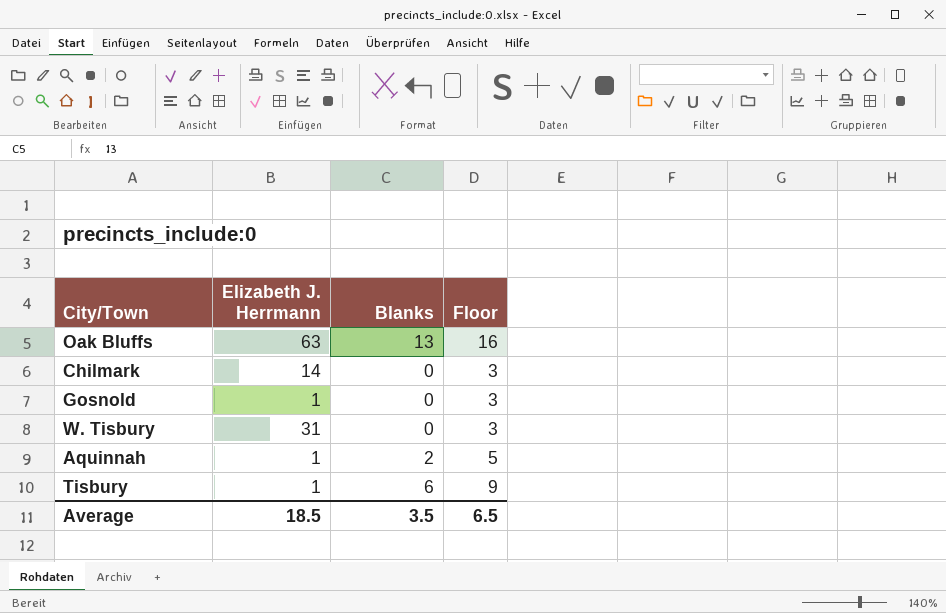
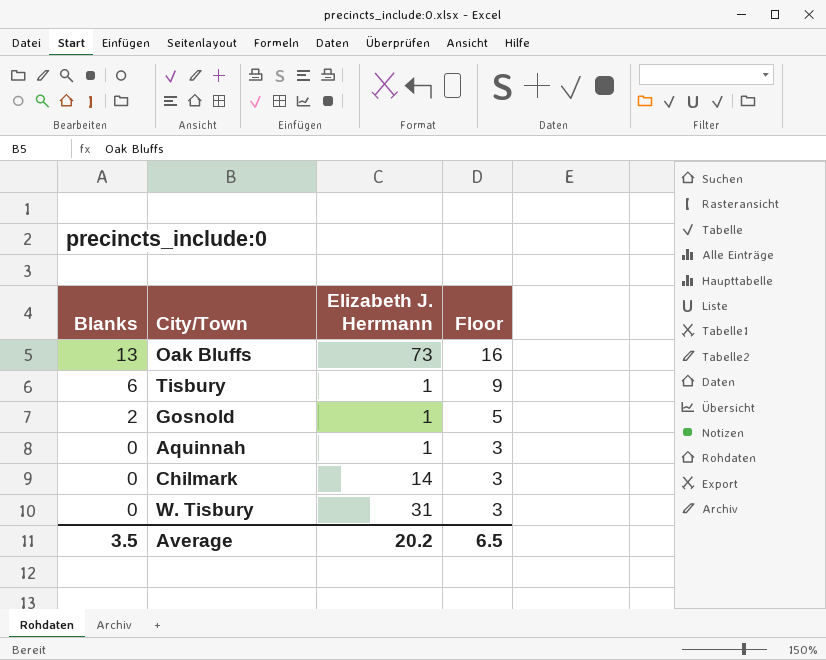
row order: none -> Blanks descending
column Blanks | position: 3 -> 1
Oak Bluffs | Elizabeth J. Herrmann: 63 -> 73
Gosnold | Blanks: 0 -> 2
Gosnold | Floor: 3 -> 5
Aquinnah | Blanks: 2 -> 0
Aquinnah | Floor: 5 -> 3
Average | Elizabeth J. Herrmann: 18.5 -> 20.2

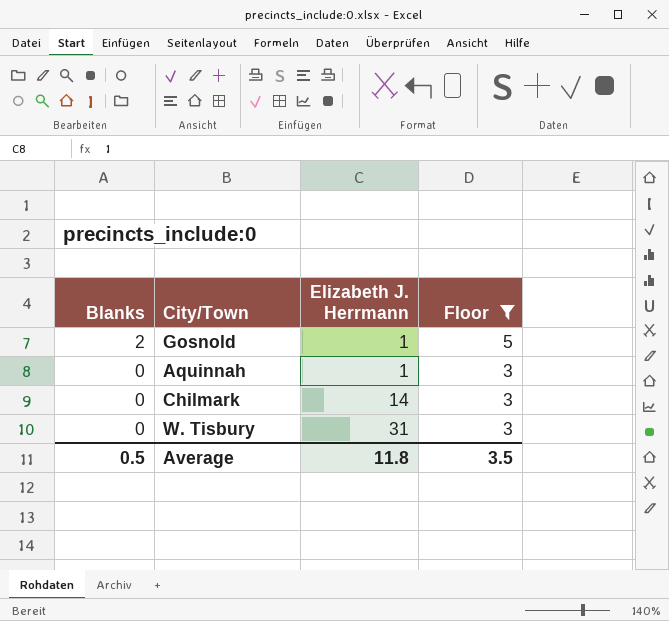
filter: none -> Floor <= 5
Average | Blanks: 3.5 -> 0.5
Average | Elizabeth J. Herrmann: 20.2 -> 11.8
Average | Floor: 6.5 -> 3.5

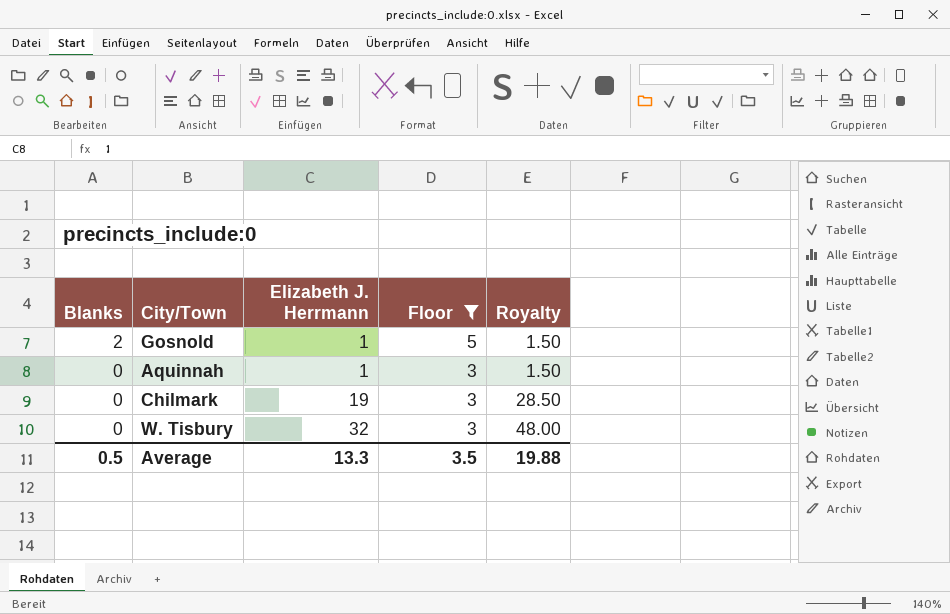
column Royalty | formula: none -> [Elizabeth J. Herrmann] * 1.5
Chilmark | Elizabeth J. Herrmann: 14 -> 19
W. Tisbury | Elizabeth J. Herrmann: 31 -> 32
Average | Elizabeth J. Herrmann: 11.8 -> 13.3

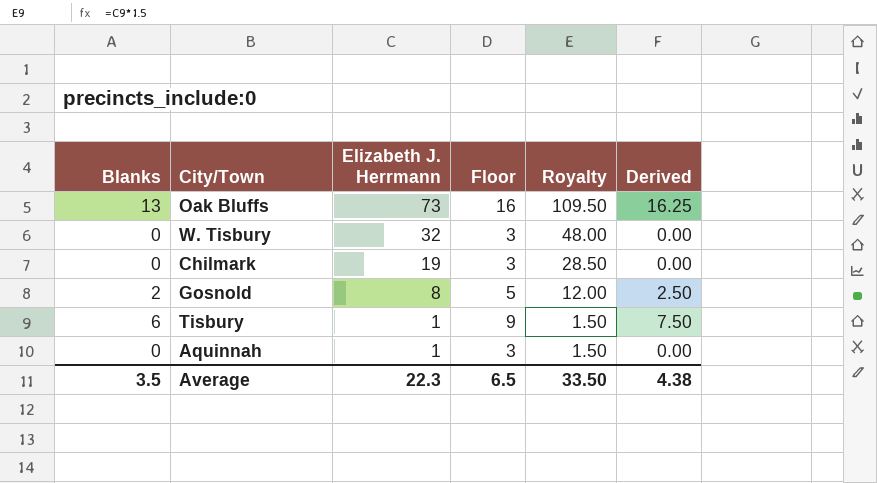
filter: Floor <= 5 -> none
row order: Blanks descending -> Elizabeth J. Herrmann descending
column Derived | formula: none -> [Blanks] * 1.25
Gosnold | Elizabeth J. Herrmann: 1 -> 8
Gosnold | Royalty: 1.50 -> 12.00
Average | Blanks: 0.5 -> 3.5
Average | Elizabeth J. Herrmann: 13.3 -> 22.3
Average | Floor: 3.5 -> 6.5
Average | Royalty: 19.88 -> 33.50

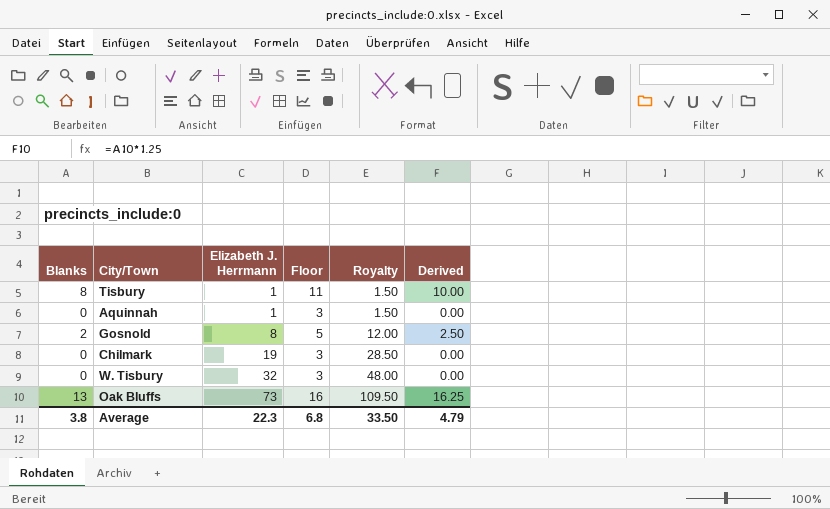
row order: Elizabeth J. Herrmann descending -> Elizabeth J. Herrmann ascending
Tisbury | Blanks: 6 -> 8
Tisbury | Floor: 9 -> 11
Tisbury | Derived: 7.50 -> 10.00
Average | Blanks: 3.5 -> 3.8
Average | Floor: 6.5 -> 6.8
Average | Derived: 4.38 -> 4.79

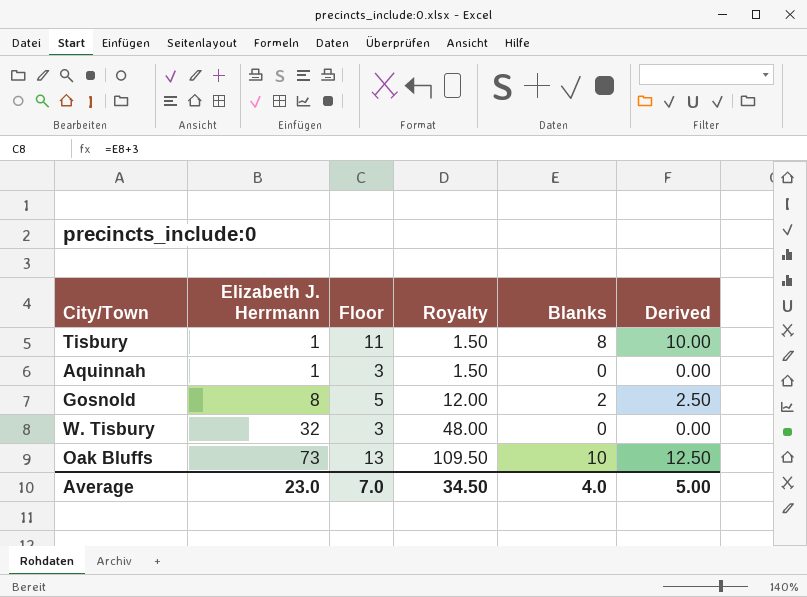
column Blanks | position: 1 -> 5
row Chilmark: 0 | 19 | 3 | 28.50 | 0.00 -> none
Oak Bluffs | Floor: 16 -> 13
Oak Bluffs | Blanks: 13 -> 10
Oak Bluffs | Derived: 16.25 -> 12.50
Average | Elizabeth J. Herrmann: 22.3 -> 23.0
Average | Floor: 6.8 -> 7.0
Average | Royalty: 33.50 -> 34.50
Average | Blanks: 3.8 -> 4.0
Average | Derived: 4.79 -> 5.00

